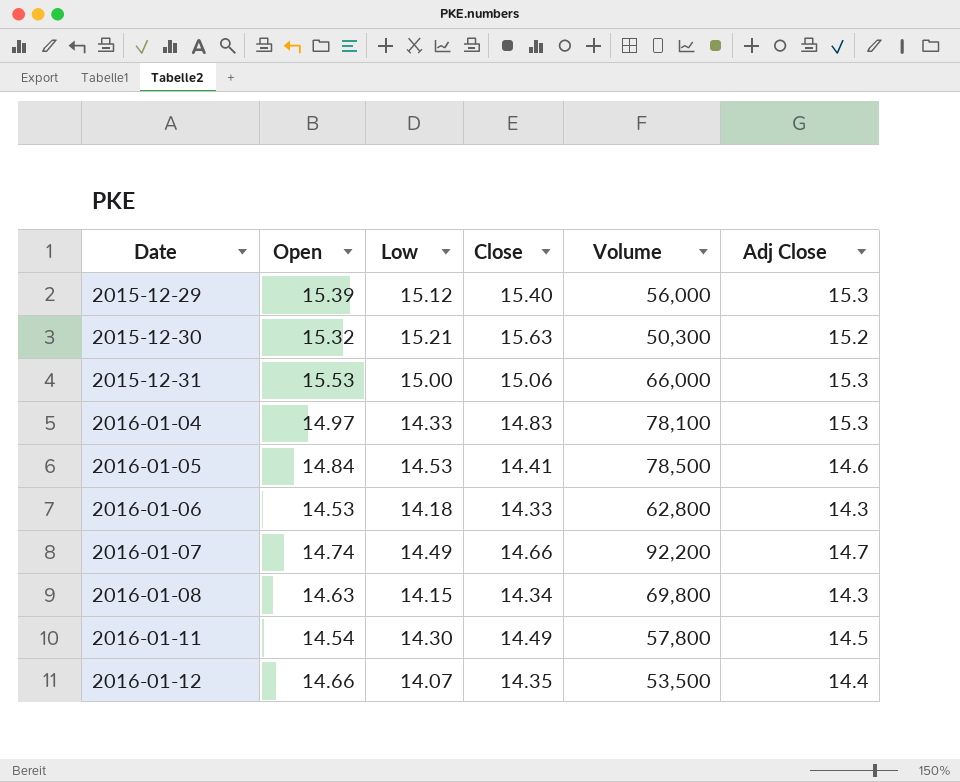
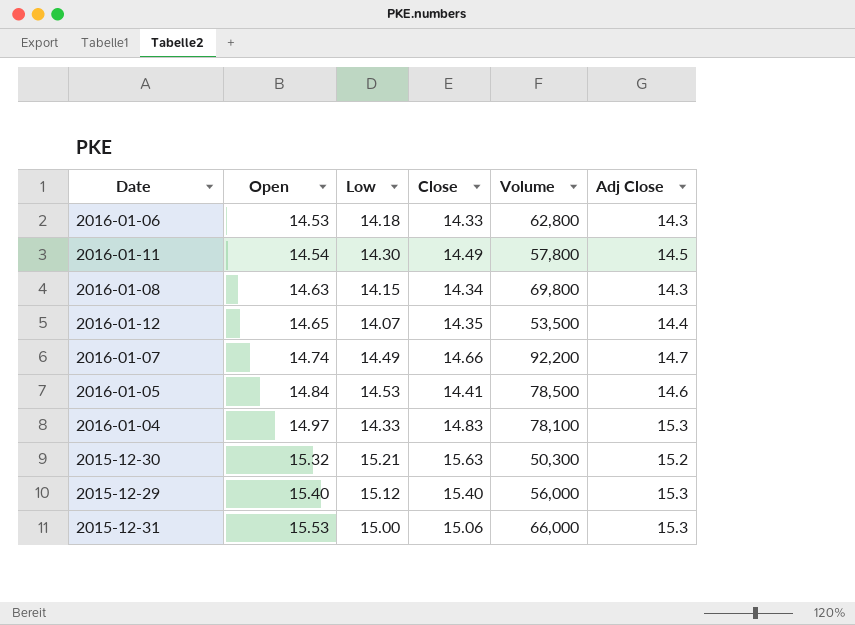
row order: Date ascending -> Open ascending
2016-01-12 | Open: 14.66 -> 14.65
2015-12-29 | Open: 15.39 -> 15.40

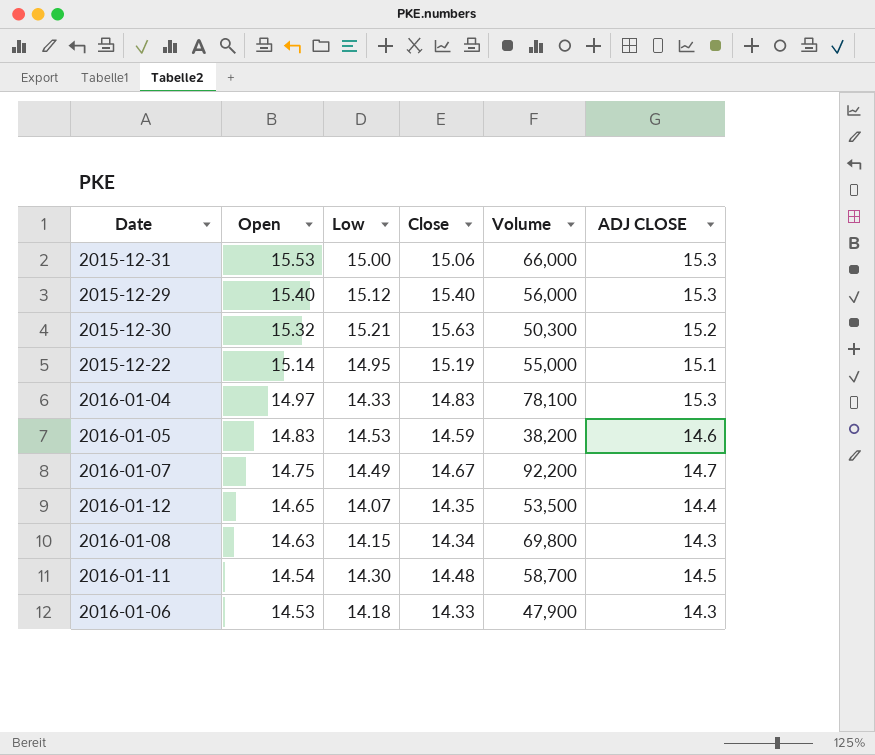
row order: Open ascending -> Open descending
column name: Adj Close -> ADJ CLOSE
row 2015-12-22: none -> 15.14 | 14.95 | 15.19 | 55,000 | 15.1
2016-01-05 | Open: 14.84 -> 14.83
2016-01-05 | Close: 14.41 -> 14.59
2016-01-05 | Volume: 78,500 -> 38,200
2016-01-07 | Open: 14.74 -> 14.75
2016-01-07 | Close: 14.66 -> 14.67
2016-01-11 | Close: 14.49 -> 14.48
2016-01-11 | Volume: 57,800 -> 58,700
2016-01-06 | Volume: 62,800 -> 47,900

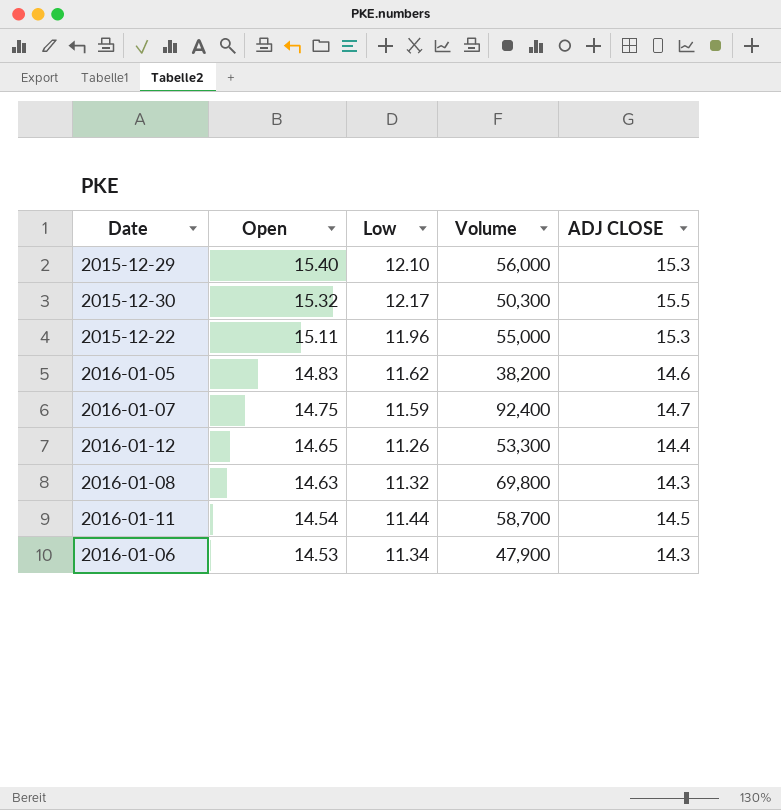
column Close | position: 4 -> none
row 2015-12-31: 15.53 | 15.00 | 15.06 | 66,000 | 15.3 -> none
row 2016-01-04: 14.97 | 14.33 | 14.83 | 78,100 | 15.3 -> none
2015-12-29 | Low: 15.12 -> 12.10
2015-12-30 | Low: 15.21 -> 12.17
2015-12-30 | ADJ CLOSE: 15.2 -> 15.5
2015-12-22 | Open: 15.14 -> 15.11
2015-12-22 | Low: 14.95 -> 11.96
2015-12-22 | ADJ CLOSE: 15.1 -> 15.3
2016-01-05 | Low: 14.53 -> 11.62
2016-01-07 | Low: 14.49 -> 11.59
2016-01-07 | Volume: 92,200 -> 92,400
2016-01-12 | Low: 14.07 -> 11.26
2016-01-12 | Volume: 53,500 -> 53,300
2016-01-08 | Low: 14.15 -> 11.32
2016-01-11 | Low: 14.30 -> 11.44
2016-01-06 | Low: 14.18 -> 11.34

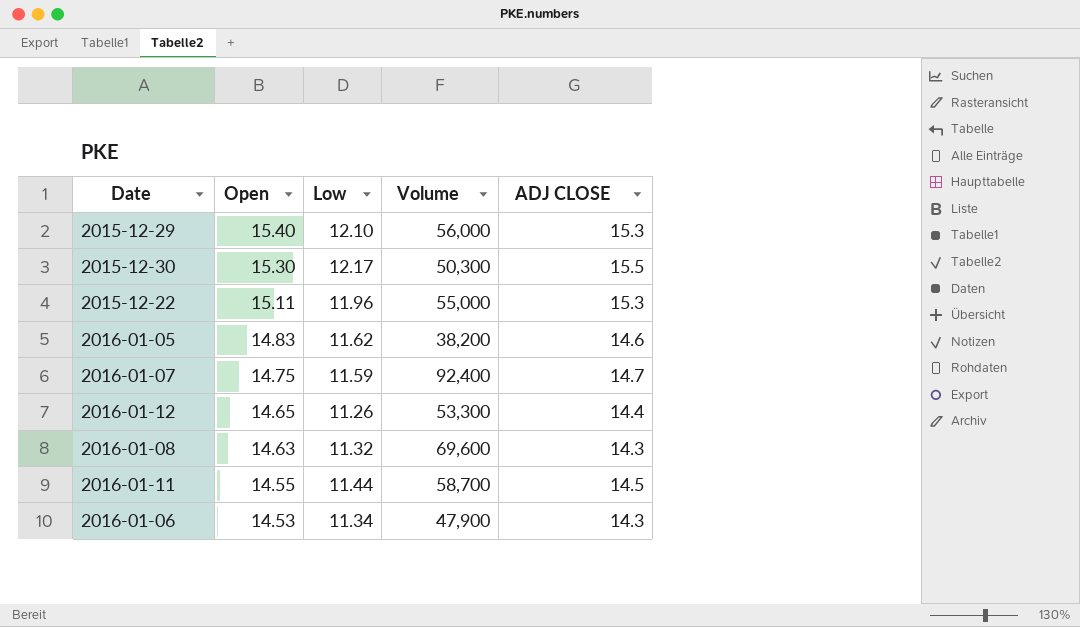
2015-12-30 | Open: 15.32 -> 15.30
2016-01-08 | Volume: 69,800 -> 69,600
2016-01-11 | Open: 14.54 -> 14.55

